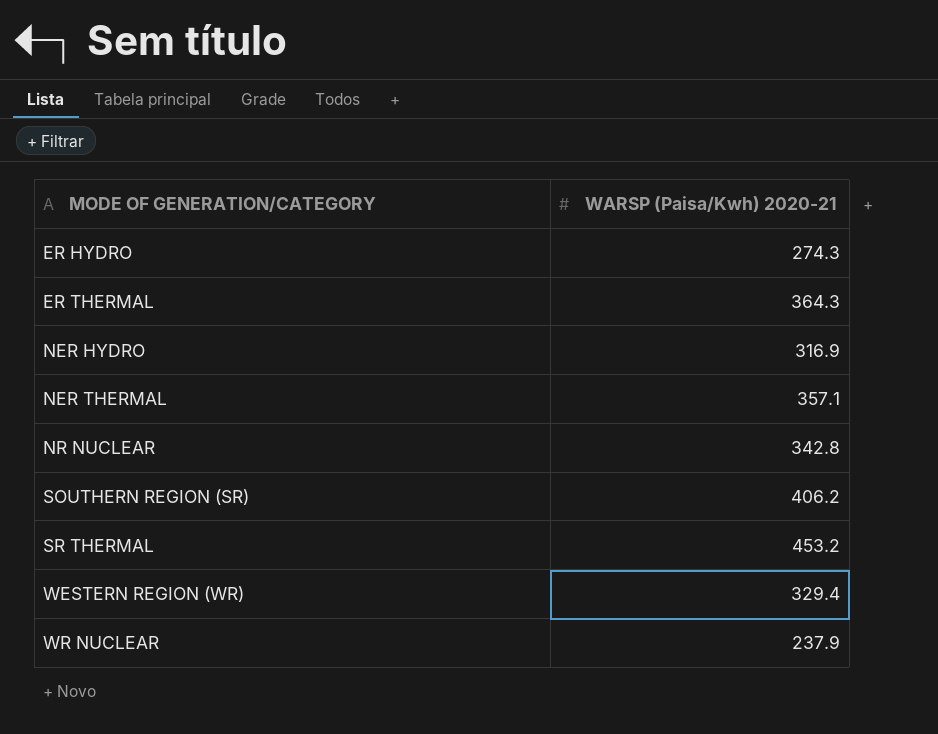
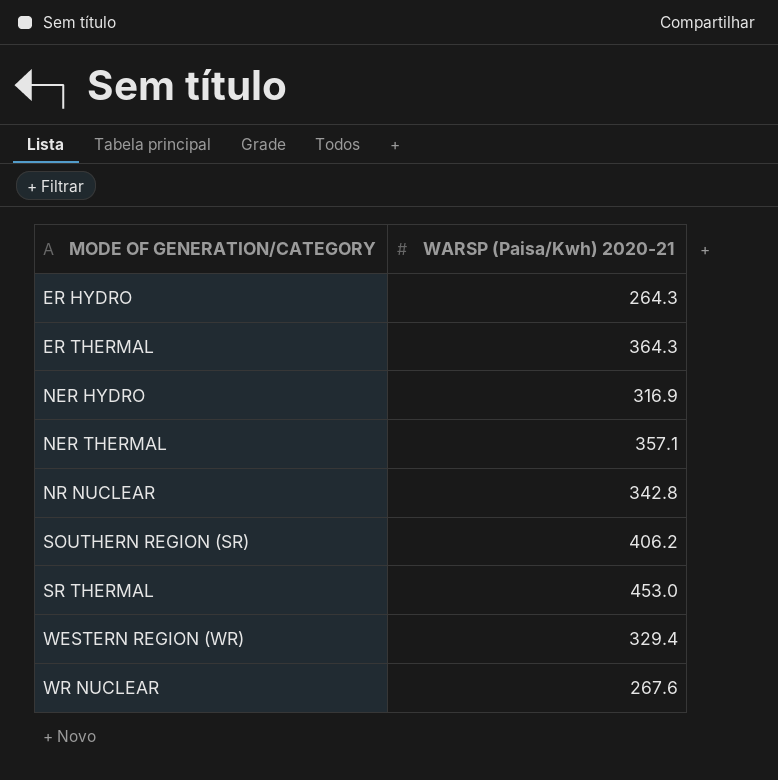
ER HYDRO | WARSP (Paisa/Kwh) 2020-21: 274.3 -> 264.3
SR THERMAL | WARSP (Paisa/Kwh) 2020-21: 453.2 -> 453.0
WR NUCLEAR | WARSP (Paisa/Kwh) 2020-21: 237.9 -> 267.6

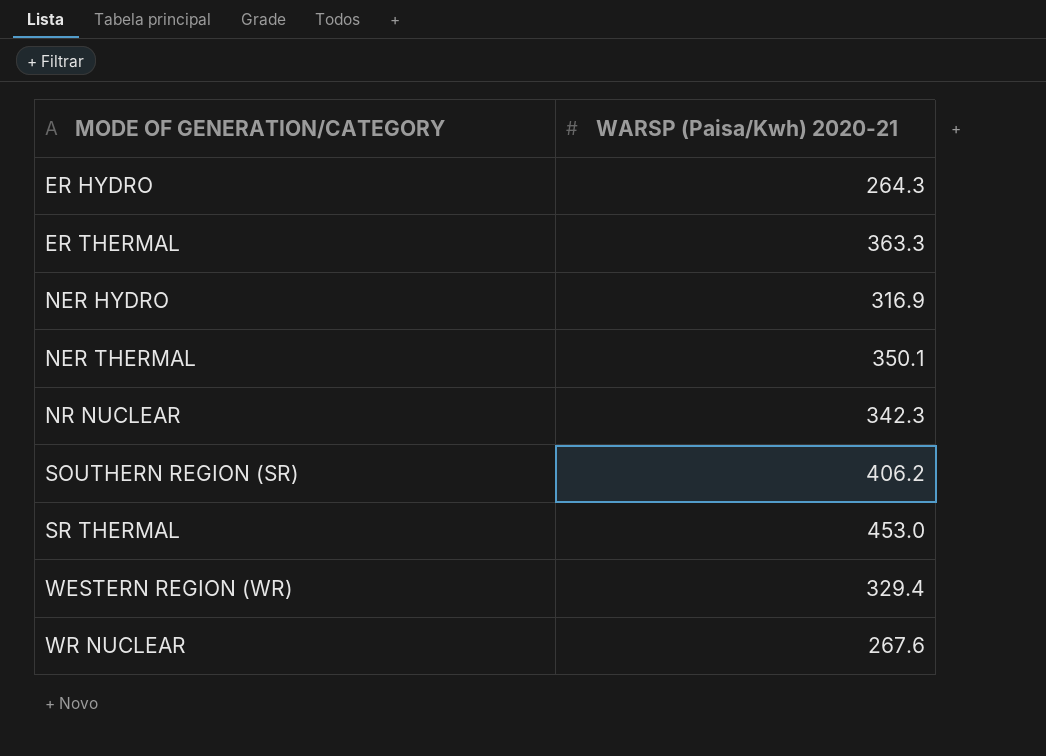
ER THERMAL | WARSP (Paisa/Kwh) 2020-21: 364.3 -> 363.3
NER THERMAL | WARSP (Paisa/Kwh) 2020-21: 357.1 -> 350.1
NR NUCLEAR | WARSP (Paisa/Kwh) 2020-21: 342.8 -> 342.3

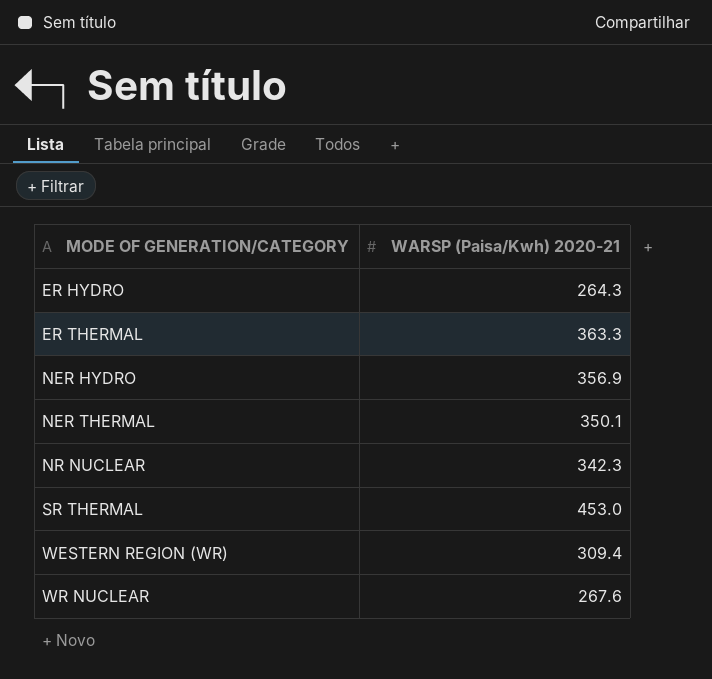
row SOUTHERN REGION (SR): 406.2 -> none
NER HYDRO | WARSP (Paisa/Kwh) 2020-21: 316.9 -> 356.9
WESTERN REGION (WR) | WARSP (Paisa/Kwh) 2020-21: 329.4 -> 309.4

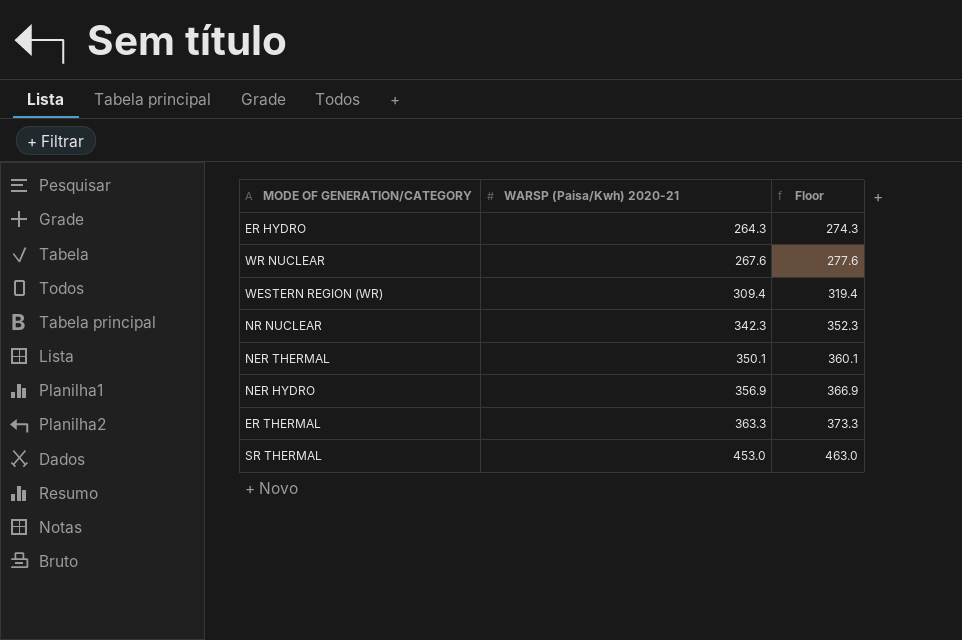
row order: MODE OF GENERATION/CATEGORY ascending -> WARSP (Paisa/Kwh) 2020-21 ascending
column Floor | formula: none -> [WARSP (Paisa/Kwh) 2020-21] + 10

